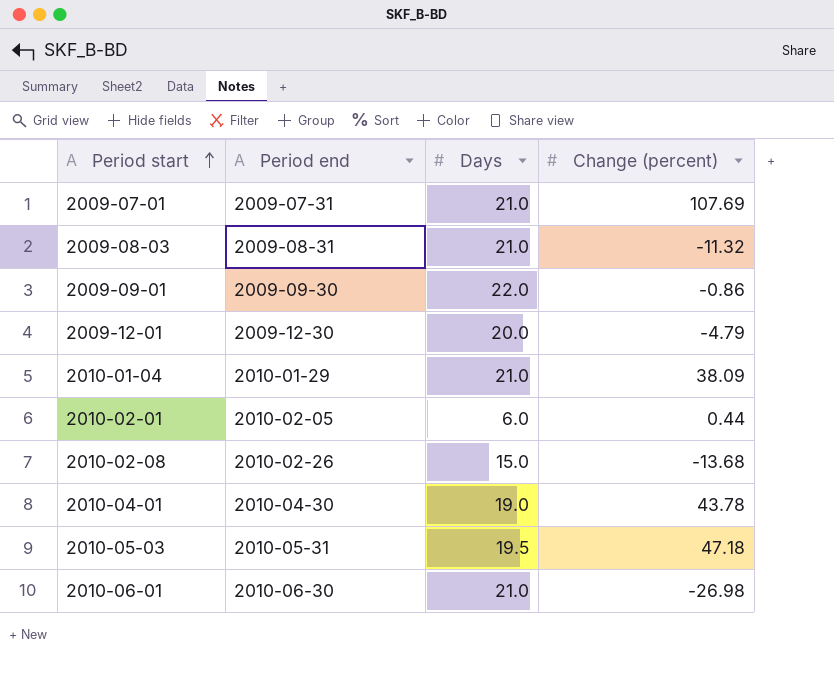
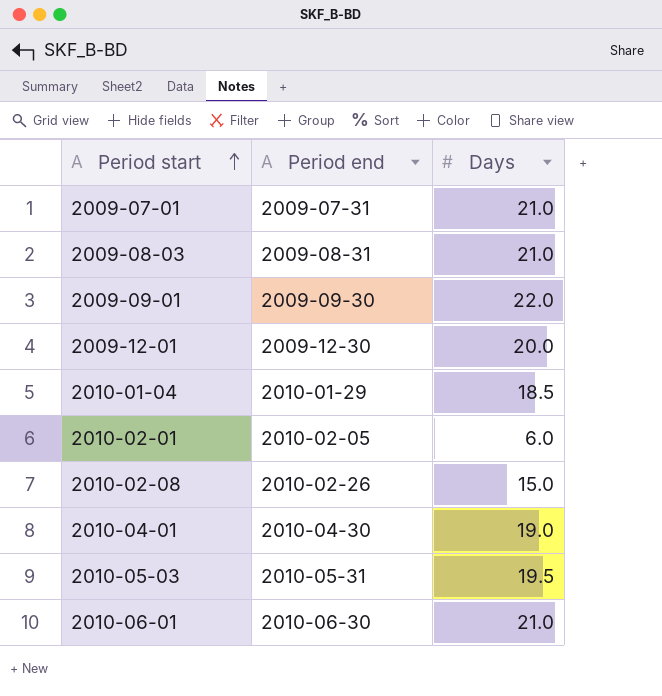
column Change (percent) | position: 4 -> none
2010-01-04 | Days: 21.0 -> 18.5

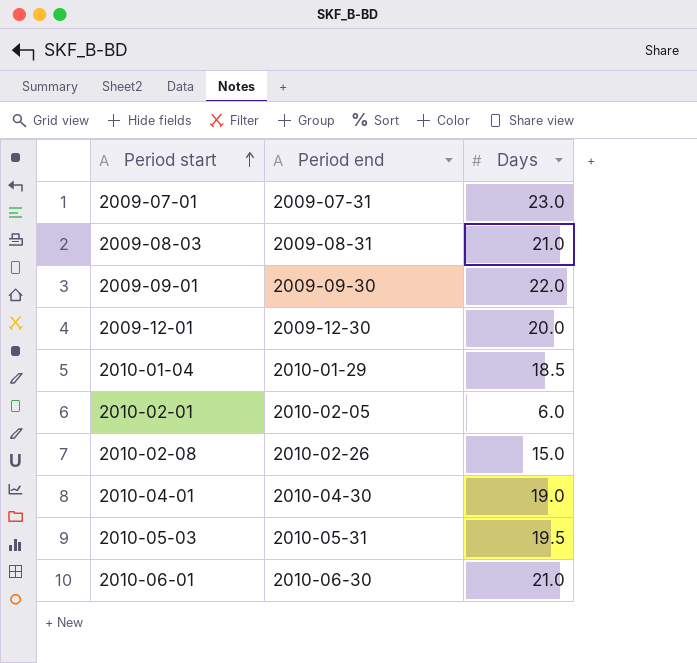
2009-07-01 | Days: 21.0 -> 23.0

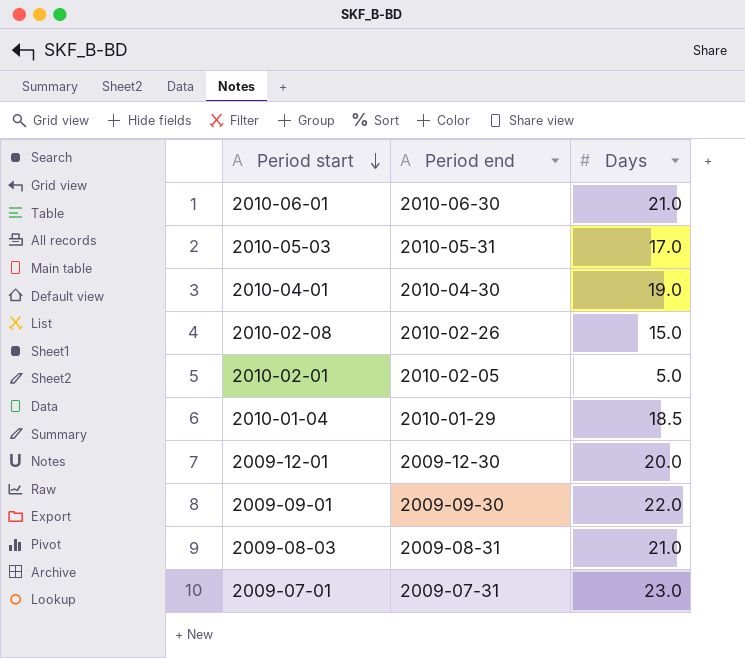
row order: Period start ascending -> Period start descending
2010-05-03 | Days: 19.5 -> 17.0
2010-02-01 | Days: 6.0 -> 5.0

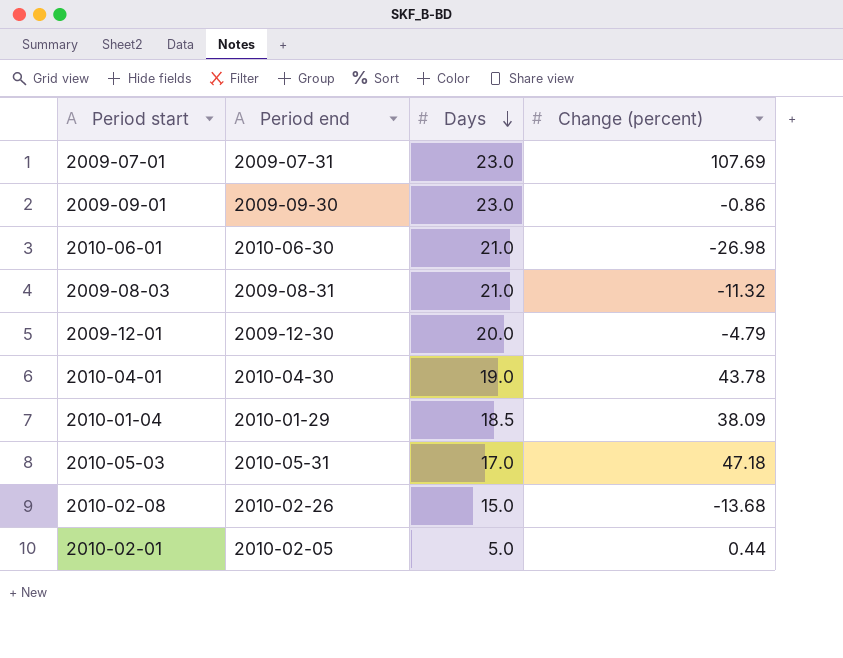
row order: Period start descending -> Days descending
column Change (percent) | position: none -> 4
2009-09-01 | Days: 22.0 -> 23.0

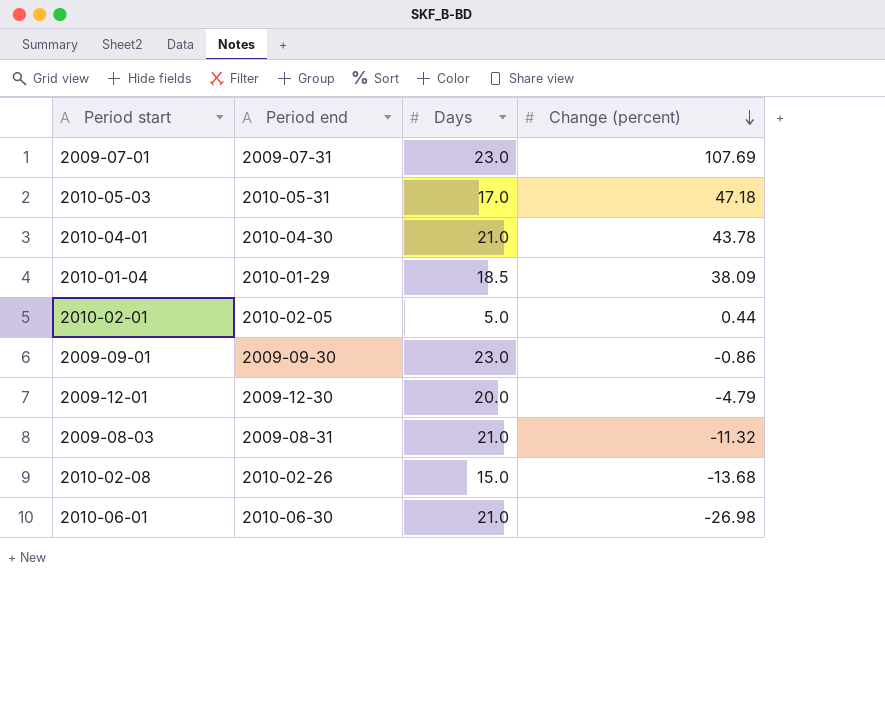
row order: Days descending -> Change (percent) descending
2010-04-01 | Days: 19.0 -> 21.0

